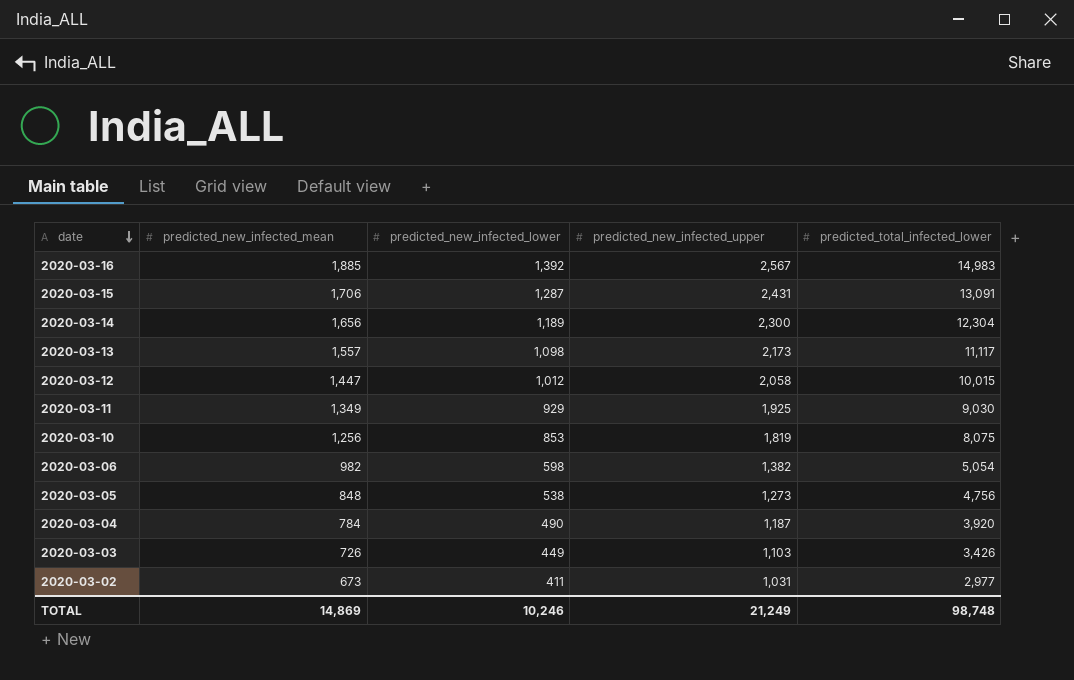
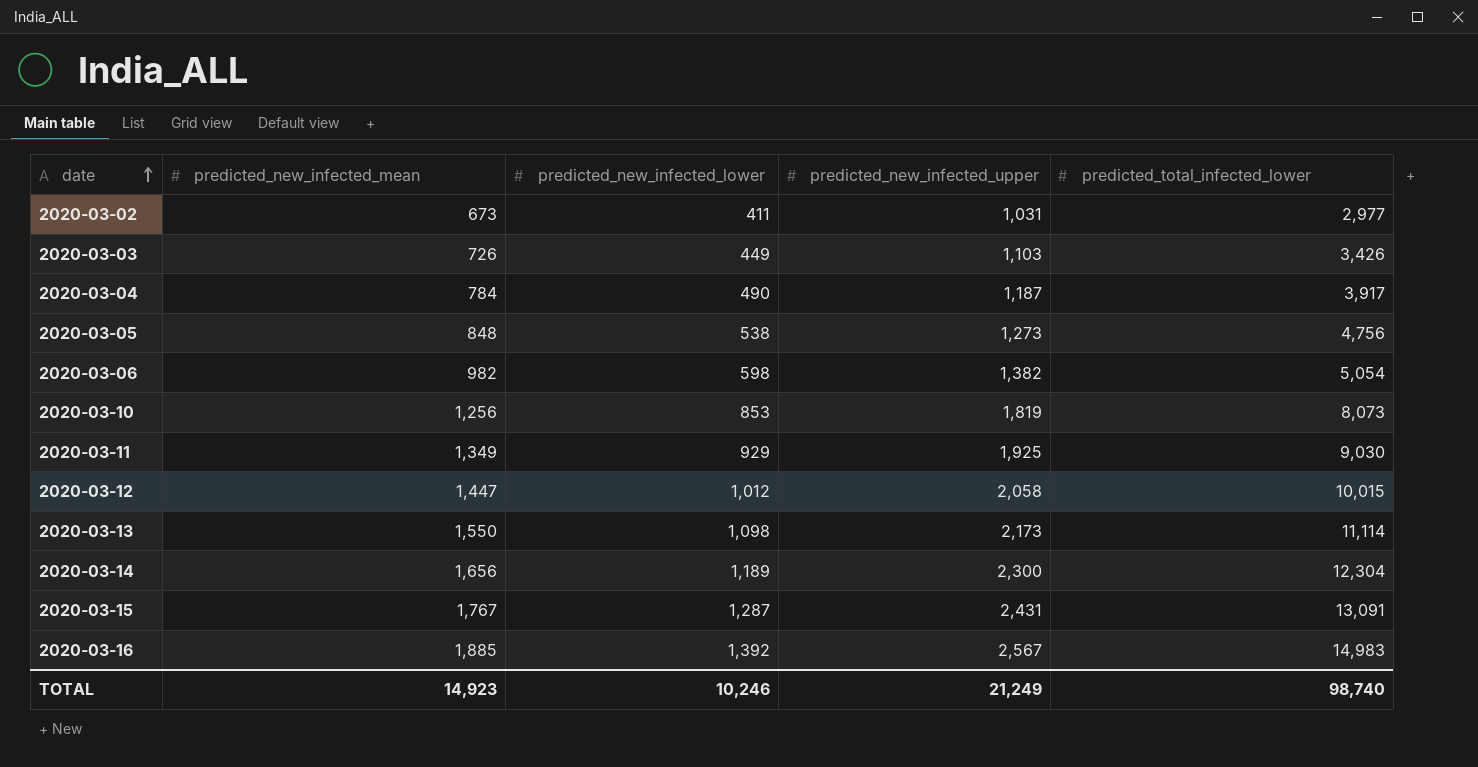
row order: date descending -> date ascending
2020-03-04 | predicted_total_infected_lower: 3,920 -> 3,917
2020-03-10 | predicted_total_infected_lower: 8,075 -> 8,073
2020-03-13 | predicted_new_infected_mean: 1,557 -> 1,550
2020-03-13 | predicted_total_infected_lower: 11,117 -> 11,114
2020-03-15 | predicted_new_infected_mean: 1,706 -> 1,767
TOTAL | predicted_new_infected_mean: 14,869 -> 14,923
TOTAL | predicted_total_infected_lower: 98,748 -> 98,740

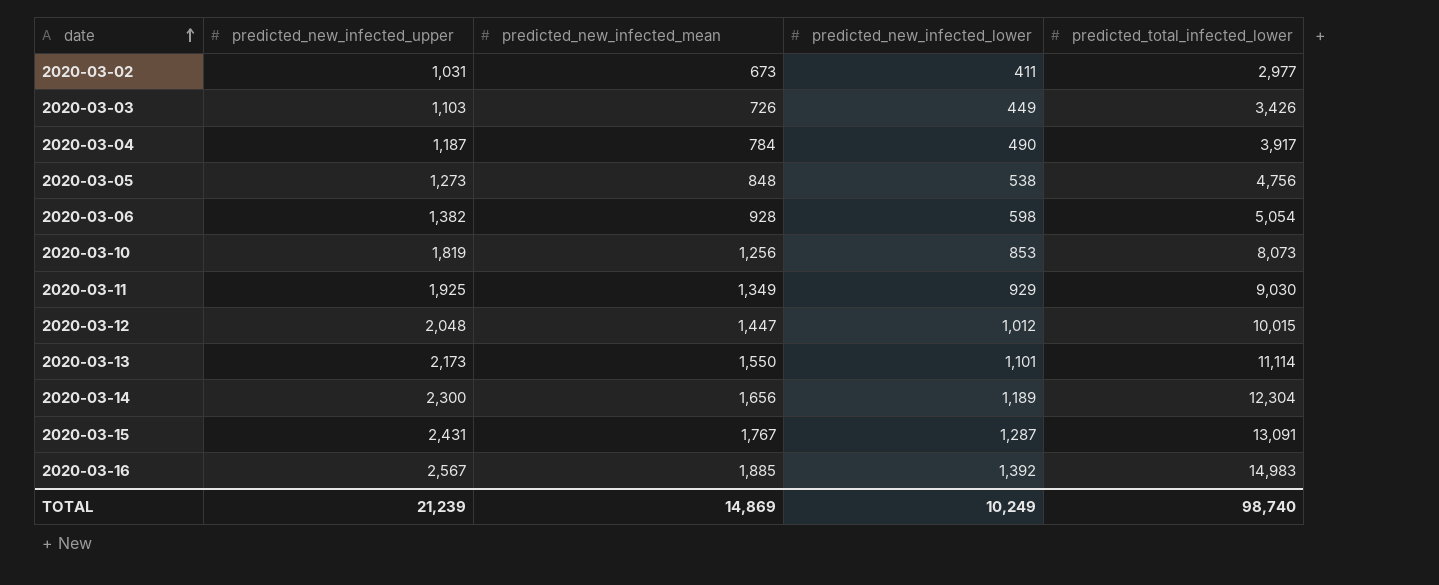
column predicted_new_infected_upper | position: 4 -> 2
2020-03-06 | predicted_new_infected_mean: 982 -> 928
2020-03-12 | predicted_new_infected_upper: 2,058 -> 2,048
2020-03-13 | predicted_new_infected_lower: 1,098 -> 1,101
TOTAL | predicted_new_infected_upper: 21,249 -> 21,239
TOTAL | predicted_new_infected_mean: 14,923 -> 14,869
TOTAL | predicted_new_infected_lower: 10,246 -> 10,249

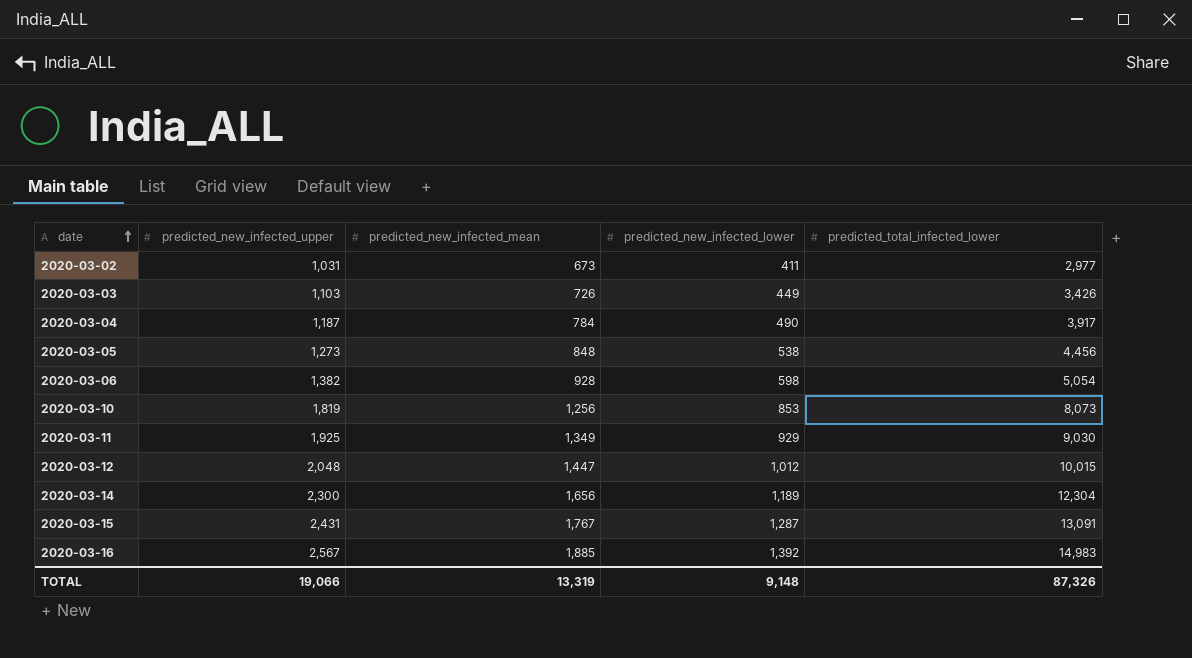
row 2020-03-13: 2,173 | 1,550 | 1,101 | 11,114 -> none
2020-03-05 | predicted_total_infected_lower: 4,756 -> 4,456
TOTAL | predicted_new_infected_upper: 21,239 -> 19,066
TOTAL | predicted_new_infected_mean: 14,869 -> 13,319
TOTAL | predicted_new_infected_lower: 10,249 -> 9,148
TOTAL | predicted_total_infected_lower: 98,740 -> 87,326

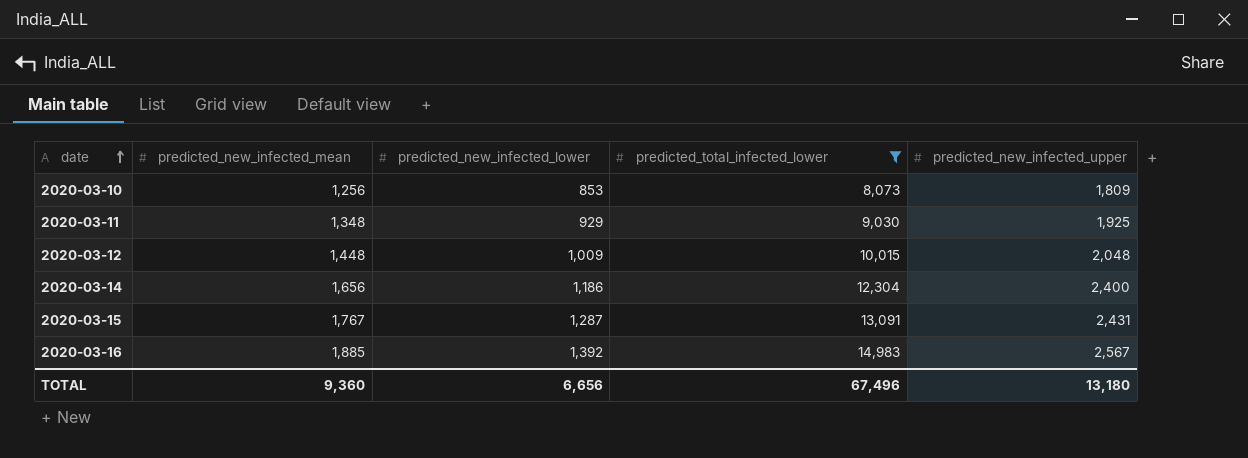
filter: none -> predicted_total_infected_lower >= 8,073
column predicted_new_infected_upper | position: 2 -> 5
2020-03-10 | predicted_new_infected_upper: 1,819 -> 1,809
2020-03-11 | predicted_new_infected_mean: 1,349 -> 1,348
2020-03-12 | predicted_new_infected_mean: 1,447 -> 1,448
2020-03-12 | predicted_new_infected_lower: 1,012 -> 1,009
2020-03-14 | predicted_new_infected_lower: 1,189 -> 1,186
2020-03-14 | predicted_new_infected_upper: 2,300 -> 2,400
TOTAL | predicted_new_infected_mean: 13,319 -> 9,360
TOTAL | predicted_new_infected_lower: 9,148 -> 6,656
TOTAL | predicted_total_infected_lower: 87,326 -> 67,496
TOTAL | predicted_new_infected_upper: 19,066 -> 13,180

